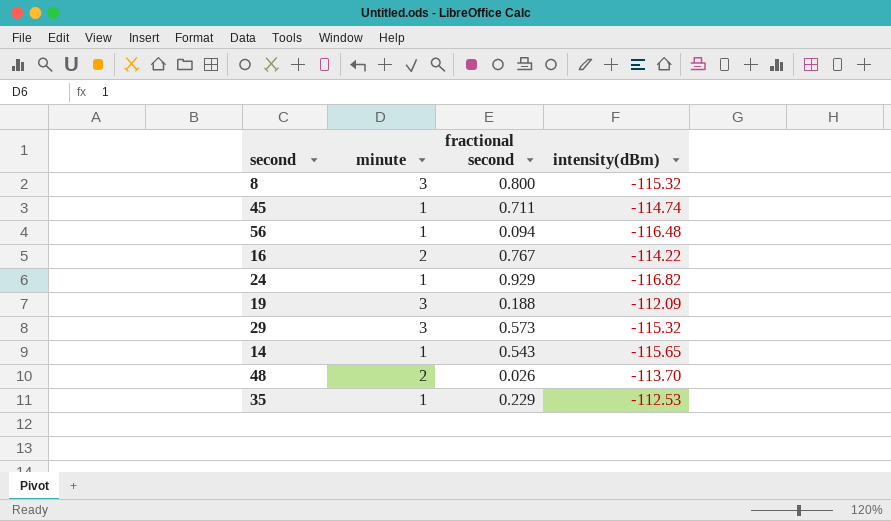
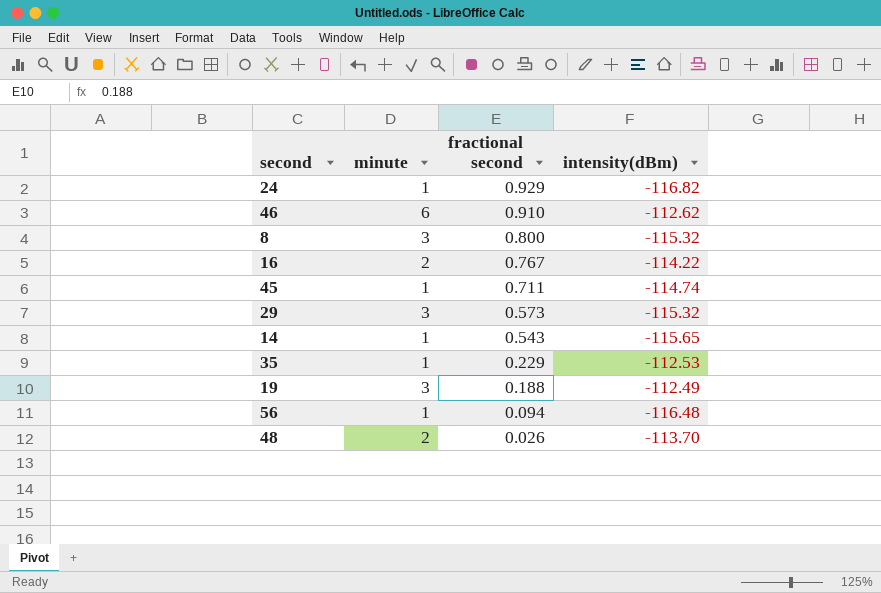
row order: none -> fractional second descending
row 46: none -> 6 | 0.910 | -112.62
19 | intensity(dBm): -112.09 -> -112.49

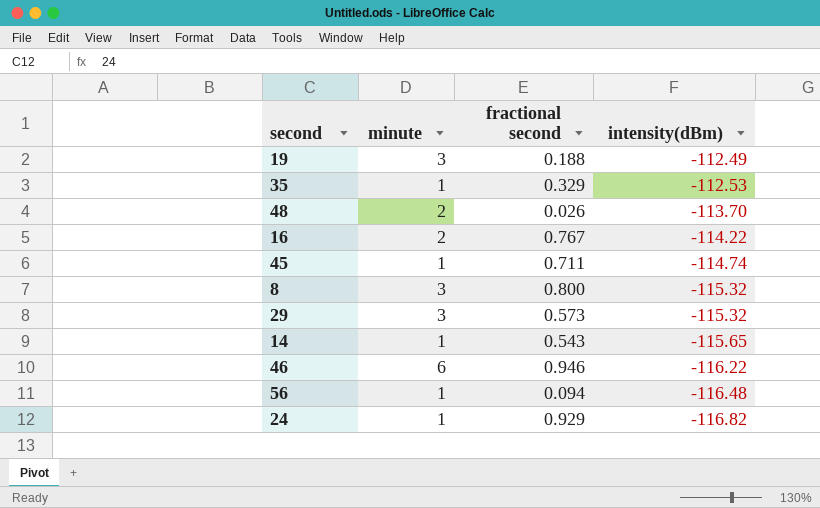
row order: fractional second descending -> intensity(dBm) descending
35 | fractional second: 0.229 -> 0.329
46 | fractional second: 0.910 -> 0.946
46 | intensity(dBm): -112.62 -> -116.22

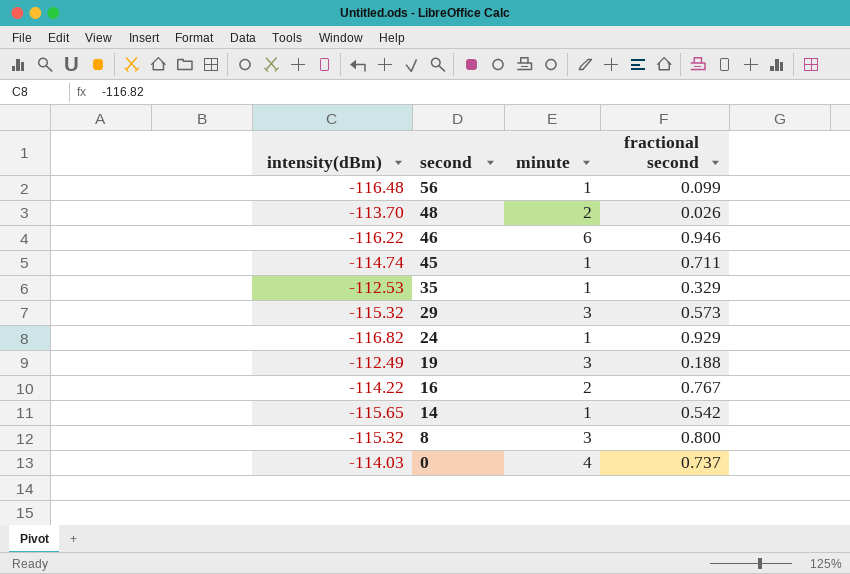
row order: intensity(dBm) descending -> second descending
column intensity(dBm) | position: 4 -> 1
56 | fractional second: 0.094 -> 0.099
14 | fractional second: 0.543 -> 0.542
row 0: none -> -114.03 | 4 | 0.737

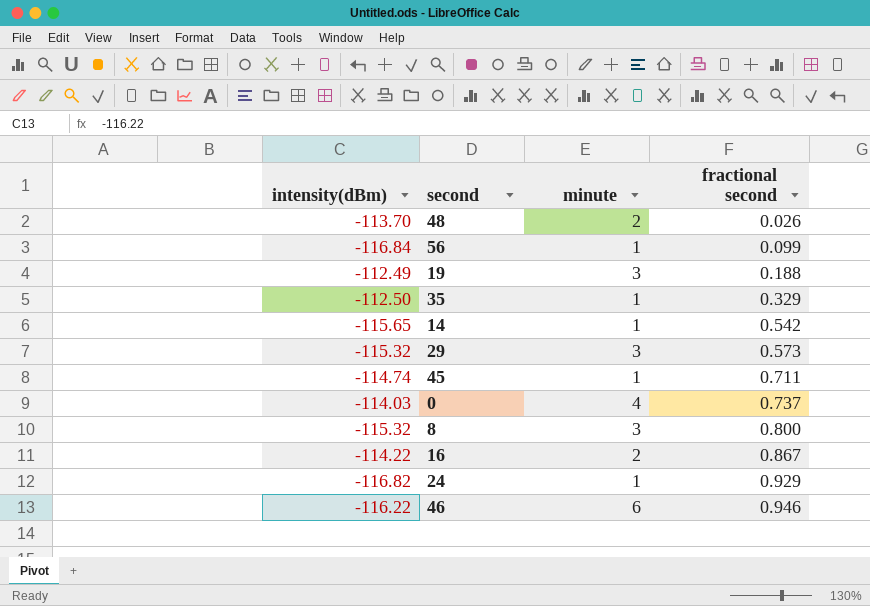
row order: second descending -> fractional second ascending
56 | intensity(dBm): -116.48 -> -116.84
35 | intensity(dBm): -112.53 -> -112.50
16 | fractional second: 0.767 -> 0.867

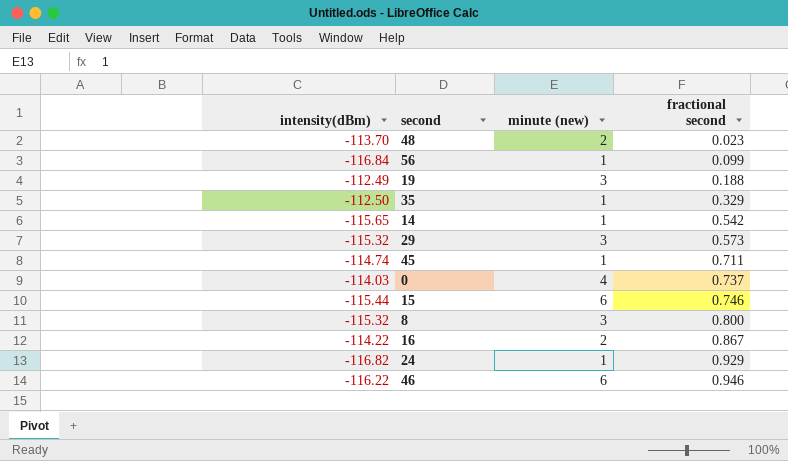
column name: minute -> minute (new)
48 | fractional second: 0.026 -> 0.023
row 15: none -> -115.44 | 6 | 0.746

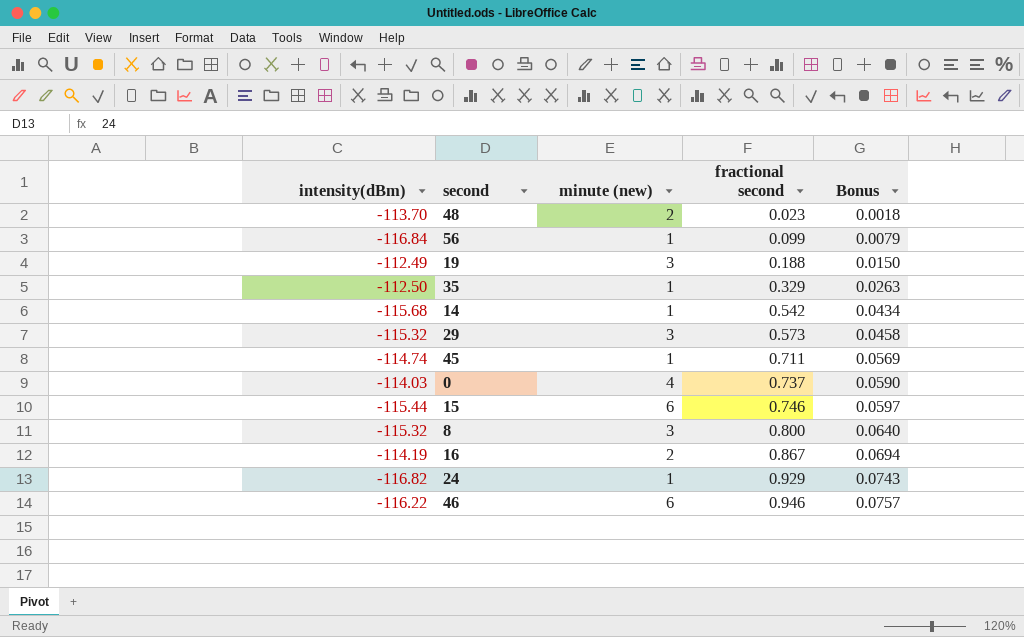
column Bonus | formula: none -> [fractional second] * 0.08
14 | intensity(dBm): -115.65 -> -115.68
16 | intensity(dBm): -114.22 -> -114.19

